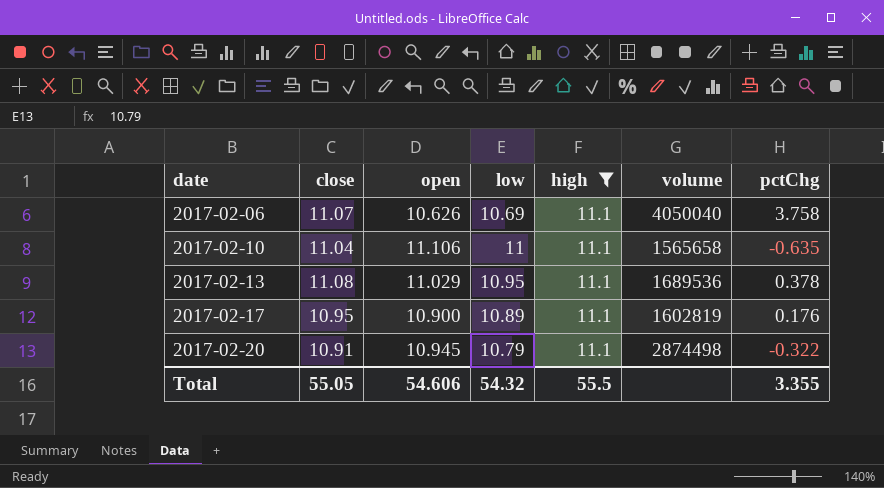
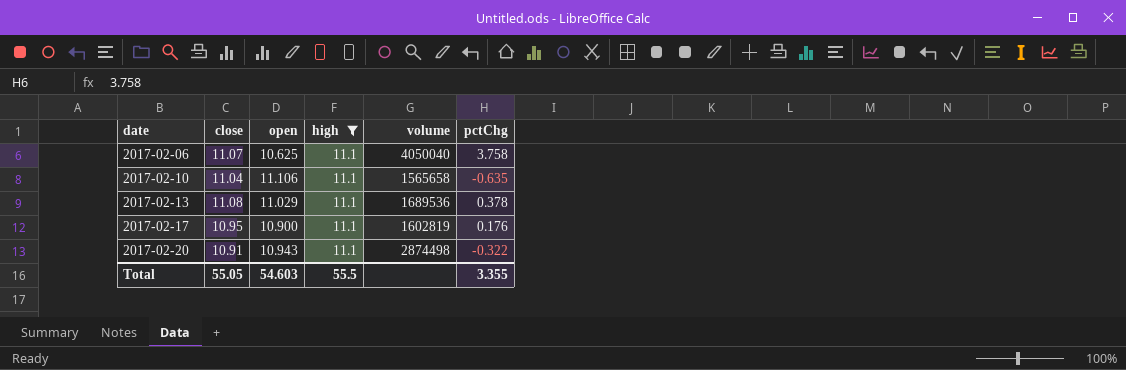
column low | position: 4 -> none
2017-02-06 | open: 10.626 -> 10.625
2017-02-20 | open: 10.945 -> 10.943
Total | open: 54.606 -> 54.603

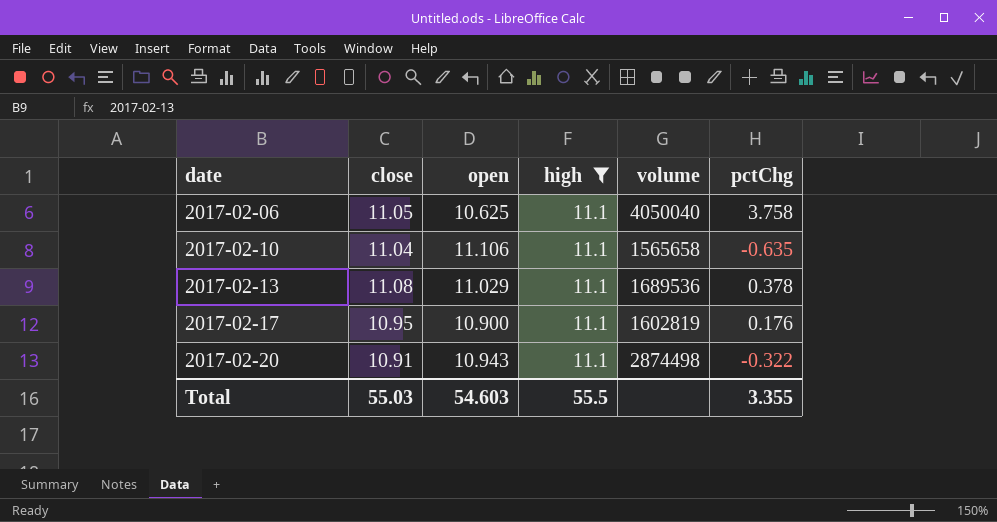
2017-02-06 | close: 11.07 -> 11.05
Total | close: 55.05 -> 55.03

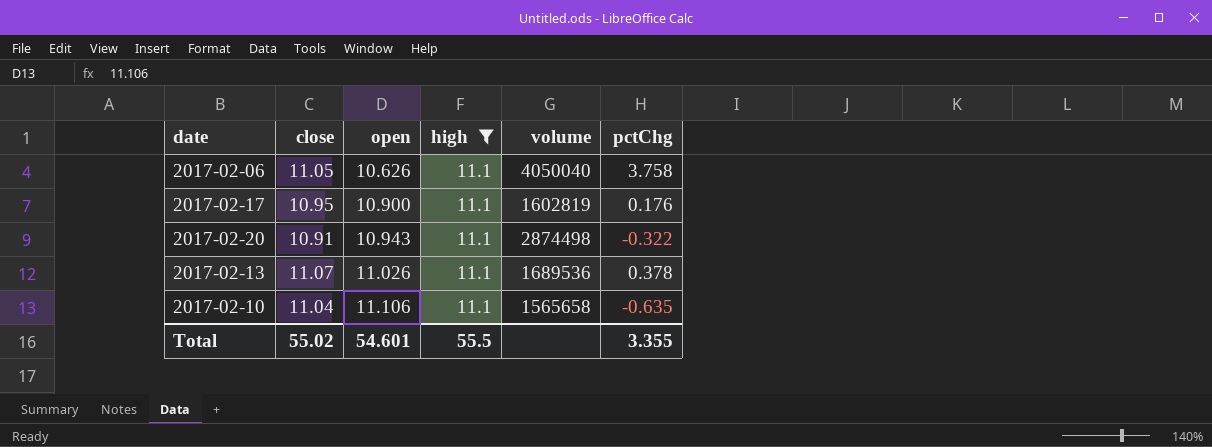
row order: date ascending -> open ascending
2017-02-06 | open: 10.625 -> 10.626
2017-02-13 | close: 11.08 -> 11.07
2017-02-13 | open: 11.029 -> 11.026
Total | close: 55.03 -> 55.02
Total | open: 54.603 -> 54.601

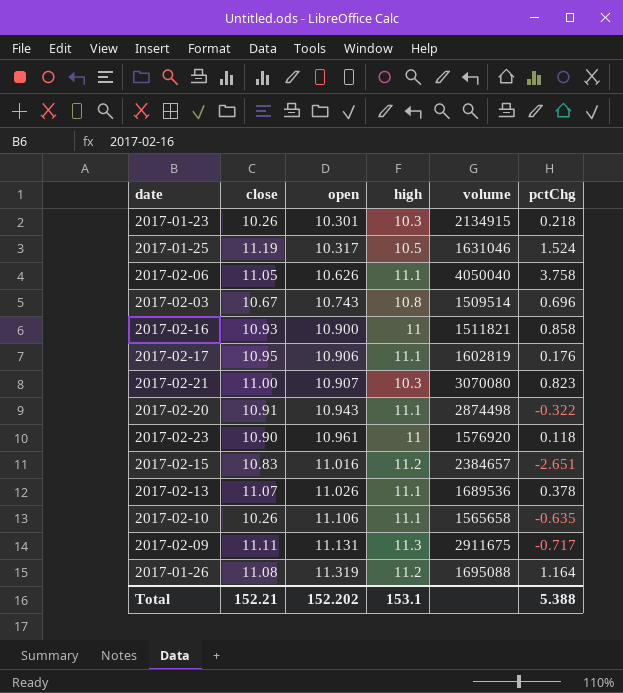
filter: high = 11.1 -> none
2017-02-17 | open: 10.900 -> 10.906
2017-02-10 | close: 11.04 -> 10.26
Total | close: 55.02 -> 152.21
Total | open: 54.601 -> 152.202
Total | high: 55.5 -> 153.1
Total | pctChg: 3.355 -> 5.388

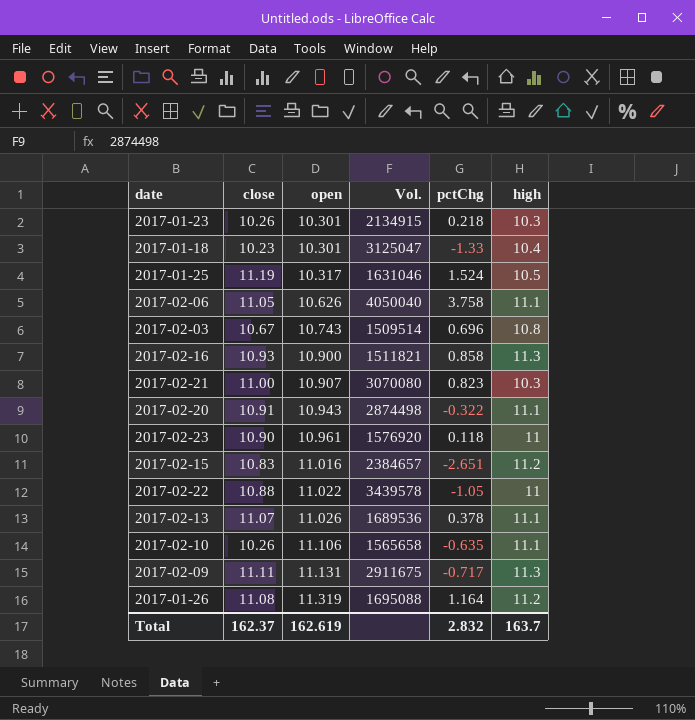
column name: volume -> Vol.
column high | position: 4 -> 6
row 2017-02-17: 10.95 | 10.906 | 11.1 | 1602819 | 0.176 -> none
row 2017-01-18: none -> 10.23 | 10.301 | 3125047 | -1.33 | 10.4
2017-02-16 | high: 11 -> 11.3
row 2017-02-22: none -> 10.88 | 11.022 | 3439578 | -1.05 | 11
Total | close: 152.21 -> 162.37
Total | open: 152.202 -> 162.619
Total | pctChg: 5.388 -> 2.832
Total | high: 153.1 -> 163.7

